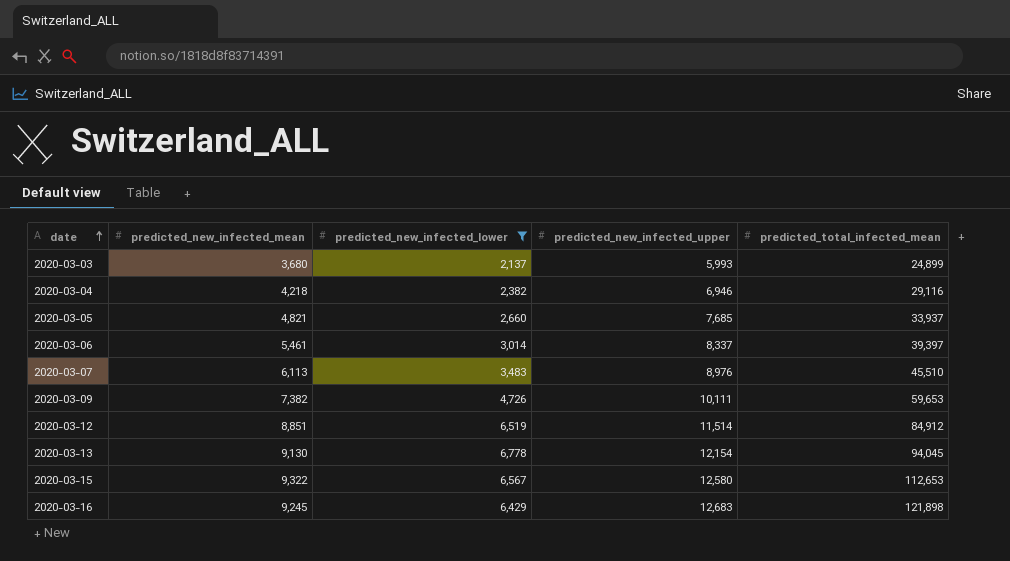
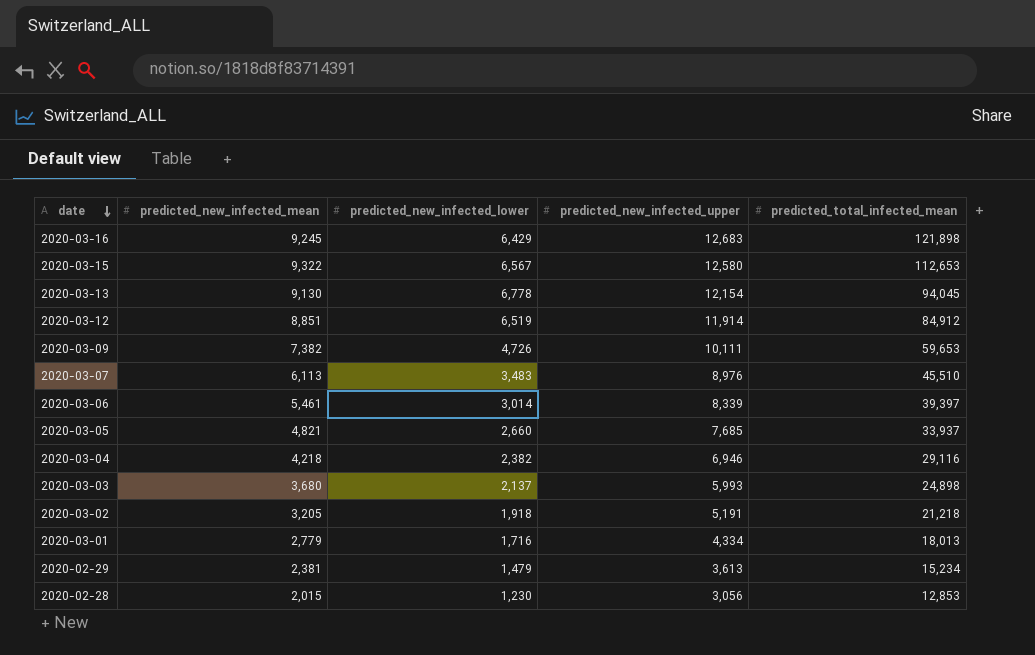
filter: predicted_new_infected_lower >= 2,137 -> none
row order: date ascending -> date descending
2020-03-12 | predicted_new_infected_upper: 11,514 -> 11,914
2020-03-06 | predicted_new_infected_upper: 8,337 -> 8,339
2020-03-03 | predicted_total_infected_mean: 24,899 -> 24,898

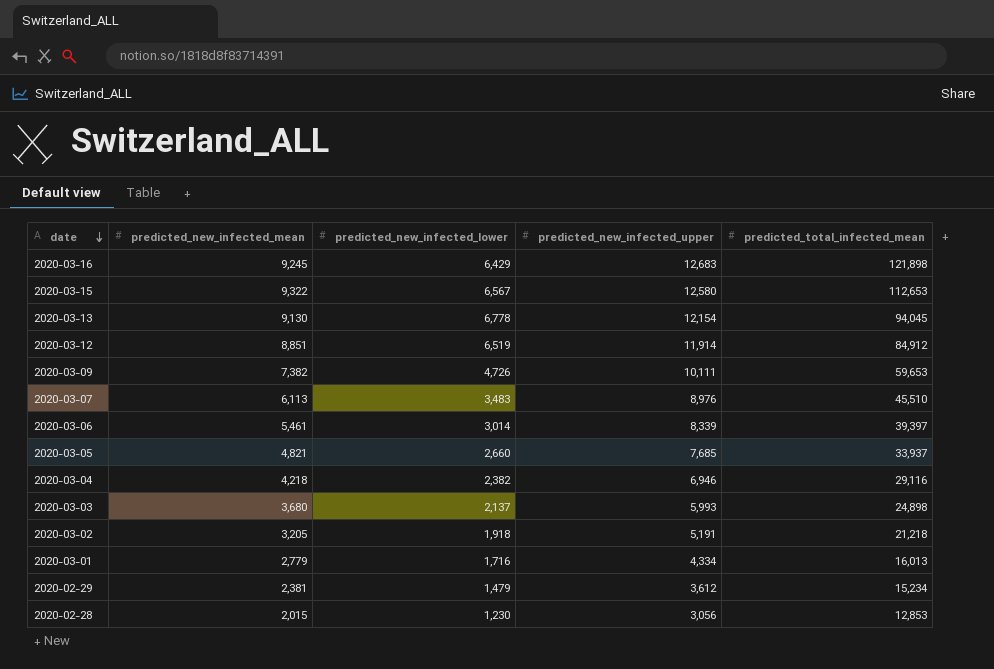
2020-03-01 | predicted_total_infected_mean: 18,013 -> 16,013
2020-02-29 | predicted_new_infected_upper: 3,613 -> 3,612

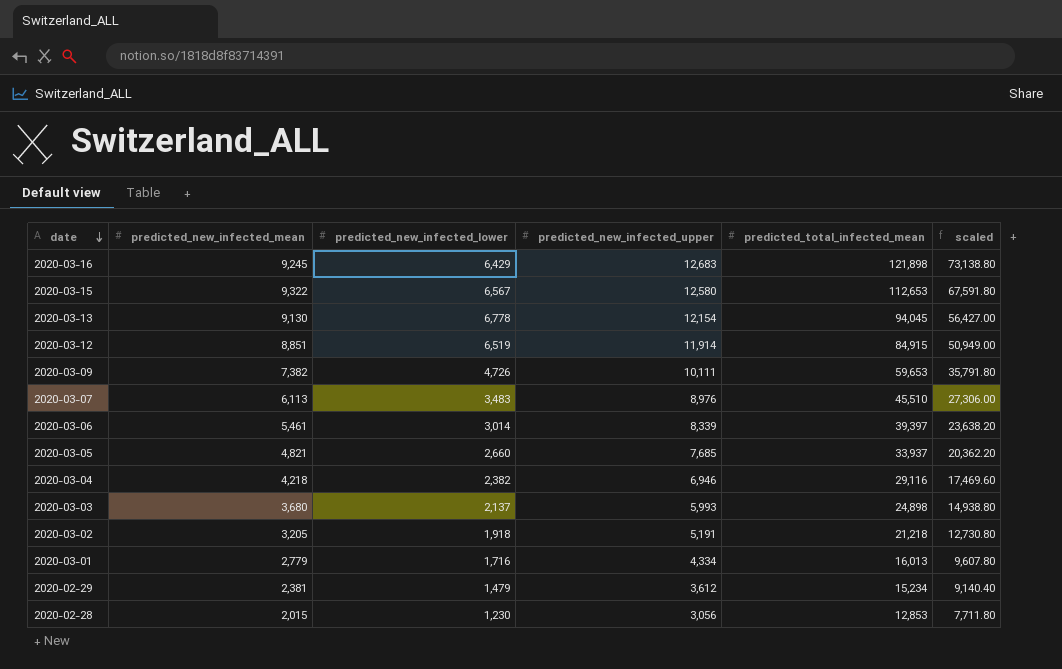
column scaled | formula: none -> [predicted_total_infected_mean] * 0.6
2020-03-12 | predicted_total_infected_mean: 84,912 -> 84,915

